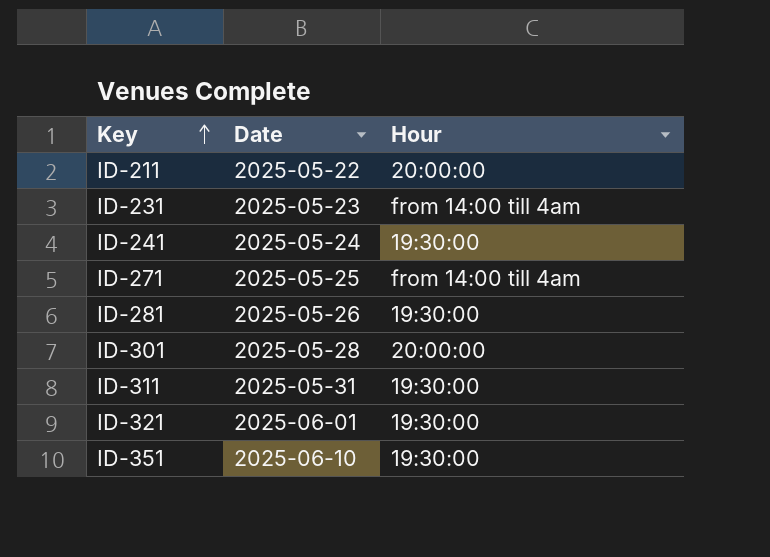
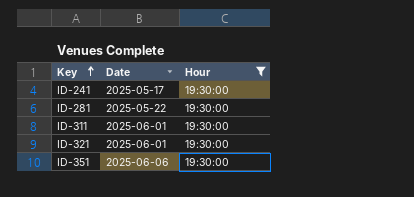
filter: none -> Hour = 19:30:00
ID-241 | Date: 2025-05-24 -> 2025-05-17
ID-281 | Date: 2025-05-26 -> 2025-05-22
ID-311 | Date: 2025-05-31 -> 2025-06-01
ID-351 | Date: 2025-06-10 -> 2025-06-06

